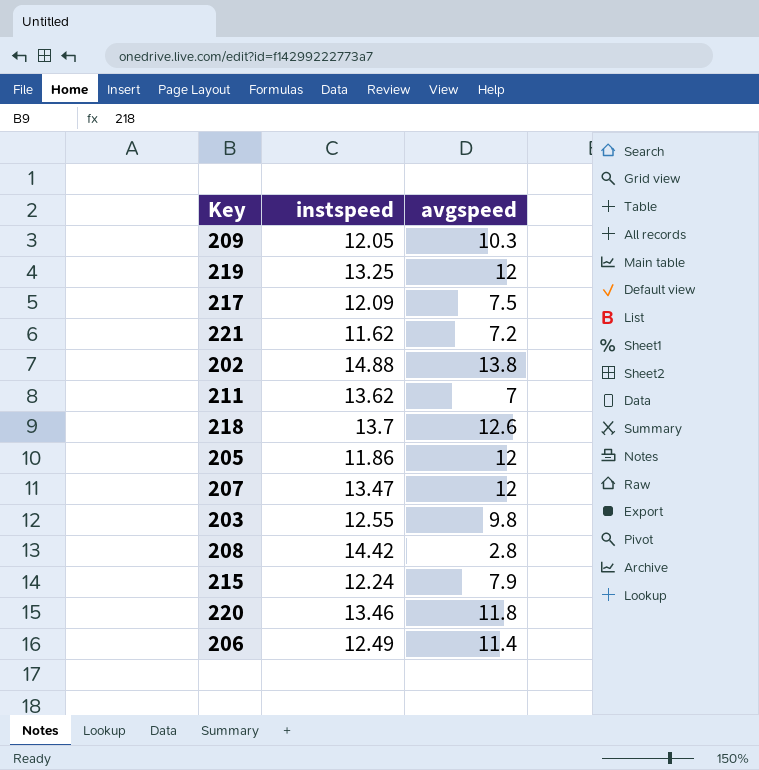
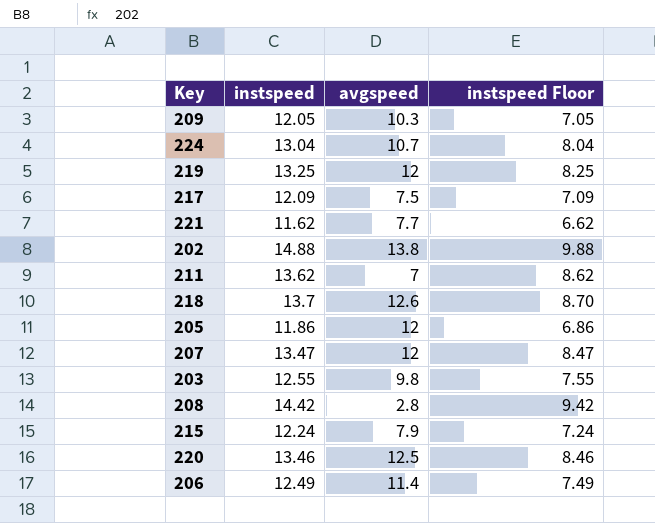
column instspeed Floor | formula: none -> [instspeed] - 5
row 224: none -> 13.04 | 10.7 | 8.04
221 | avgspeed: 7.2 -> 7.7
220 | avgspeed: 11.8 -> 12.5

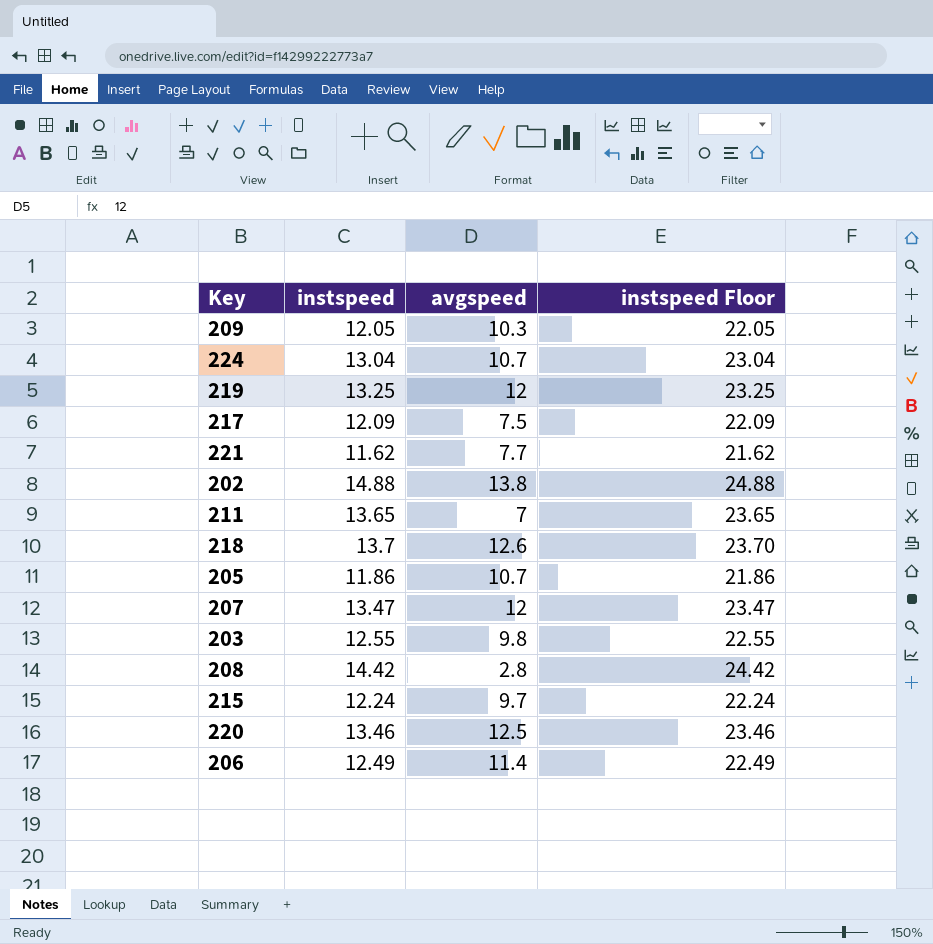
column instspeed Floor | formula: [instspeed] - 5 -> [instspeed] + 10
211 | instspeed: 13.62 -> 13.65
205 | avgspeed: 12 -> 10.7
215 | avgspeed: 7.9 -> 9.7

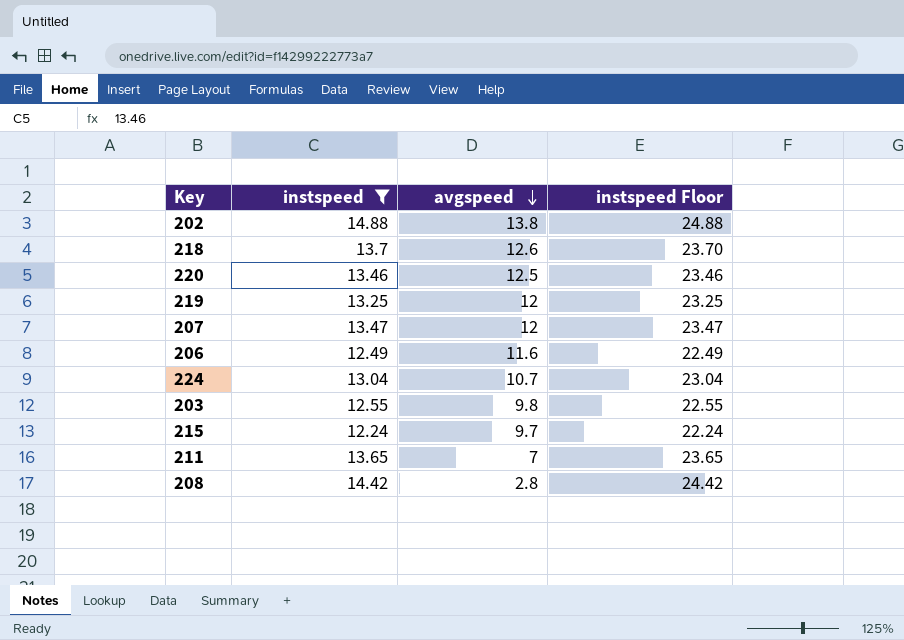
filter: none -> instspeed >= 12.24
row order: none -> avgspeed descending
206 | avgspeed: 11.4 -> 11.6

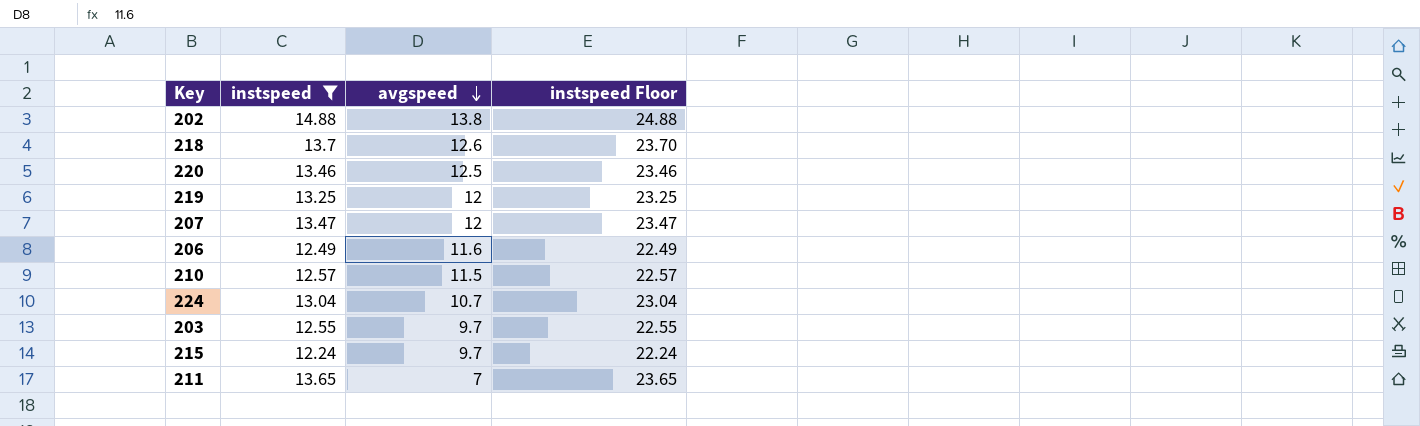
row 208: 14.42 | 2.8 | 24.42 -> none
row 210: none -> 12.57 | 11.5 | 22.57
203 | avgspeed: 9.8 -> 9.7

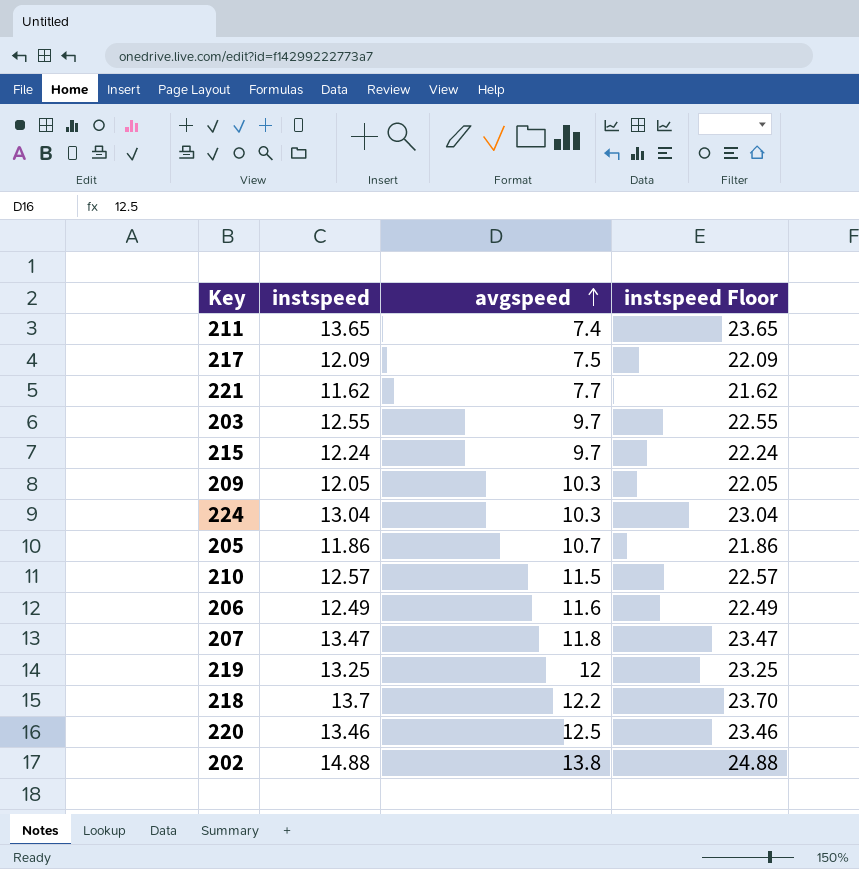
filter: instspeed >= 12.24 -> none
row order: avgspeed descending -> avgspeed ascending
211 | avgspeed: 7 -> 7.4
224 | avgspeed: 10.7 -> 10.3
207 | avgspeed: 12 -> 11.8
218 | avgspeed: 12.6 -> 12.2

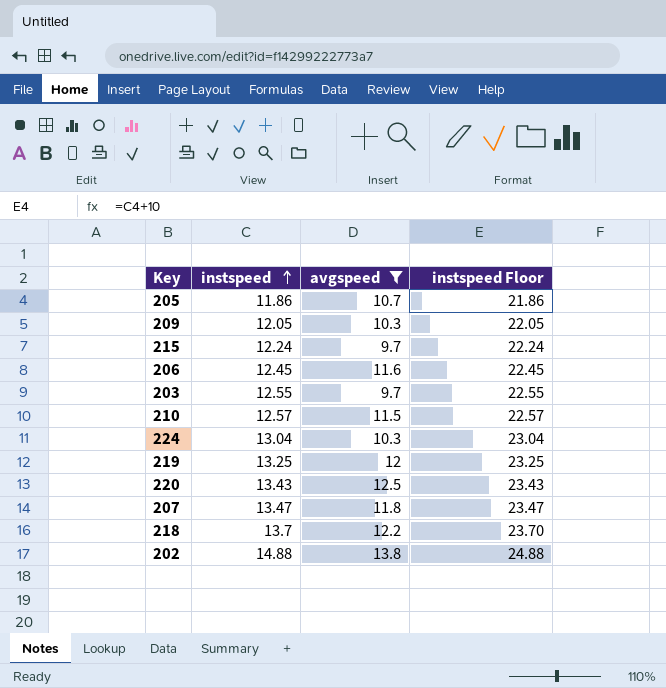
filter: none -> avgspeed >= 9.7
row order: avgspeed ascending -> instspeed ascending
206 | instspeed: 12.49 -> 12.45
206 | instspeed Floor: 22.49 -> 22.45
220 | instspeed: 13.46 -> 13.43
220 | instspeed Floor: 23.46 -> 23.43

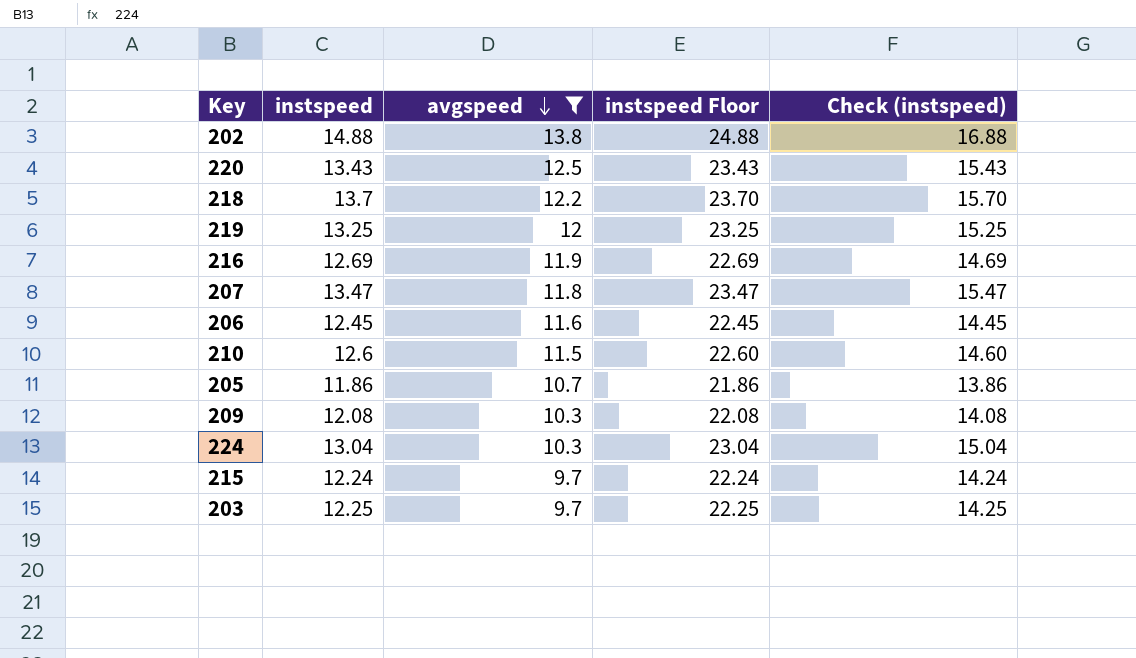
row order: instspeed ascending -> avgspeed descending
column Check (instspeed) | formula: none -> [instspeed] + 2
row 216: none -> 12.69 | 11.9 | 22.69 | 14.69
210 | instspeed: 12.57 -> 12.6
210 | instspeed Floor: 22.57 -> 22.60
209 | instspeed: 12.05 -> 12.08
209 | instspeed Floor: 22.05 -> 22.08
203 | instspeed: 12.55 -> 12.25
203 | instspeed Floor: 22.55 -> 22.25

